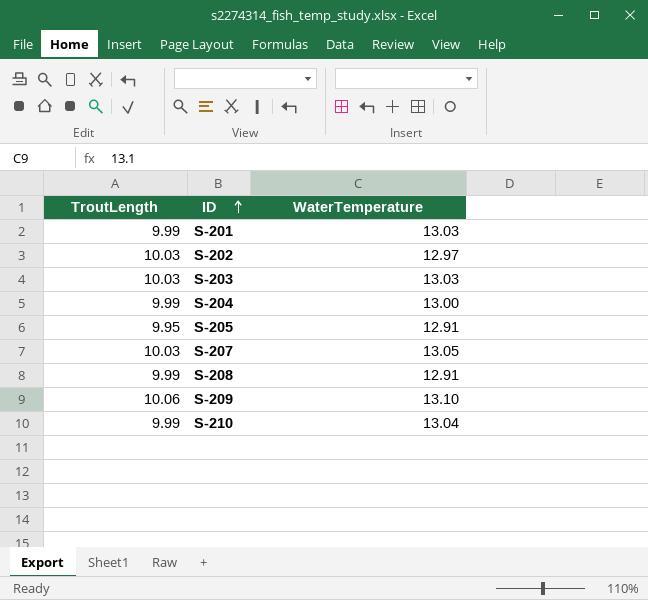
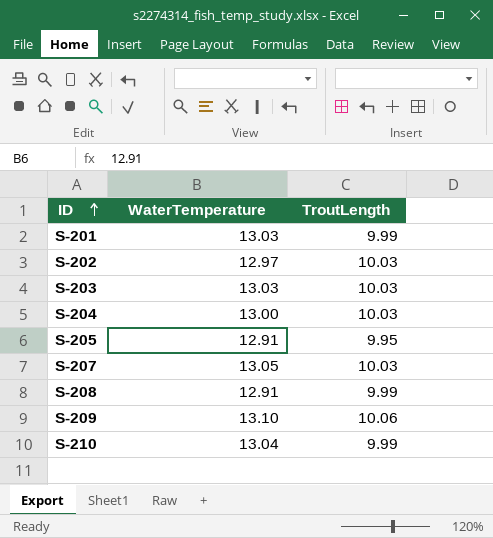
column TroutLength | position: 1 -> 3
S-204 | TroutLength: 9.99 -> 10.03

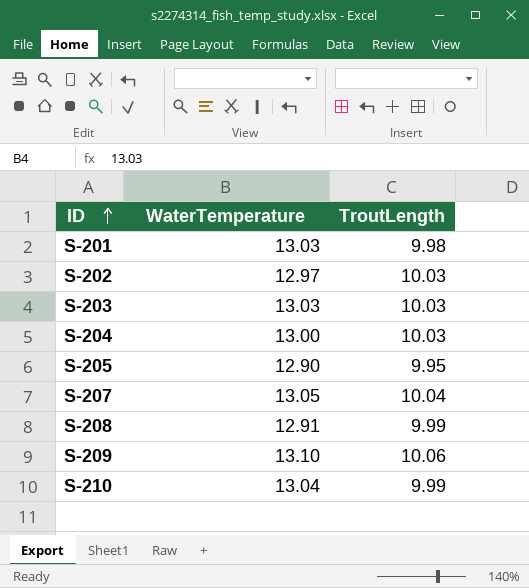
S-201 | TroutLength: 9.99 -> 9.98
S-205 | WaterTemperature: 12.91 -> 12.90
S-207 | TroutLength: 10.03 -> 10.04

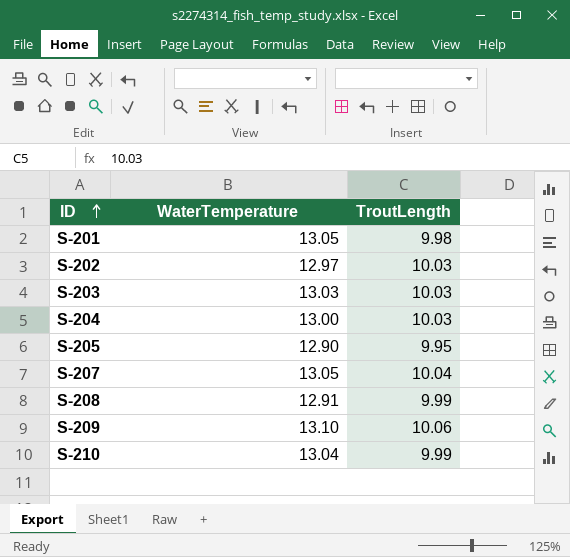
S-201 | WaterTemperature: 13.03 -> 13.05

